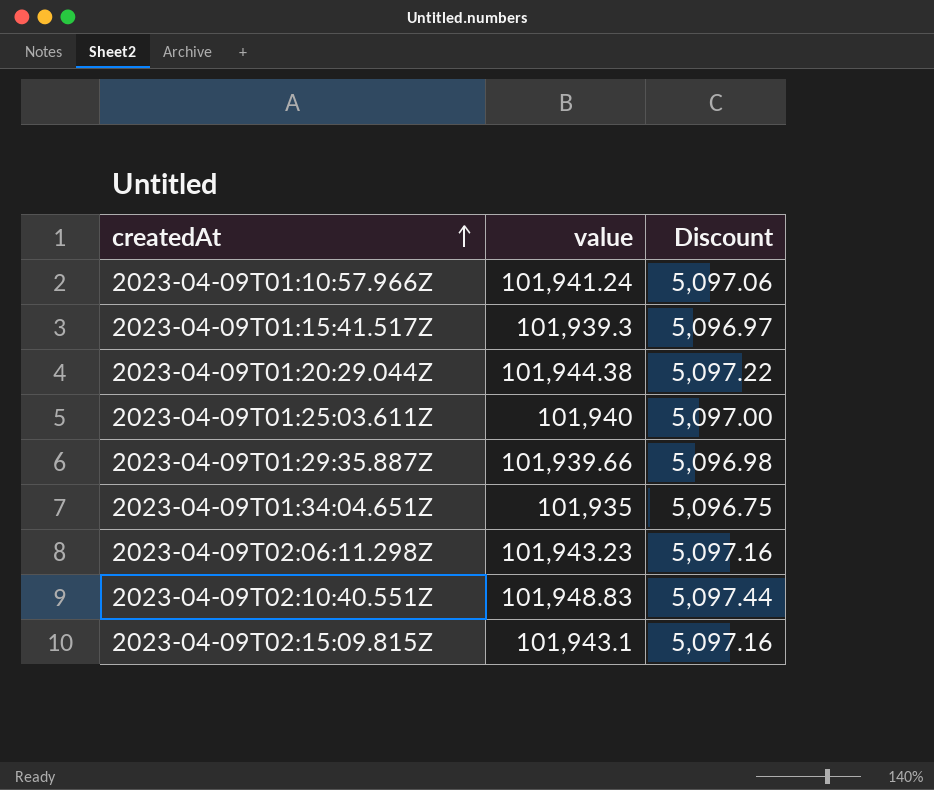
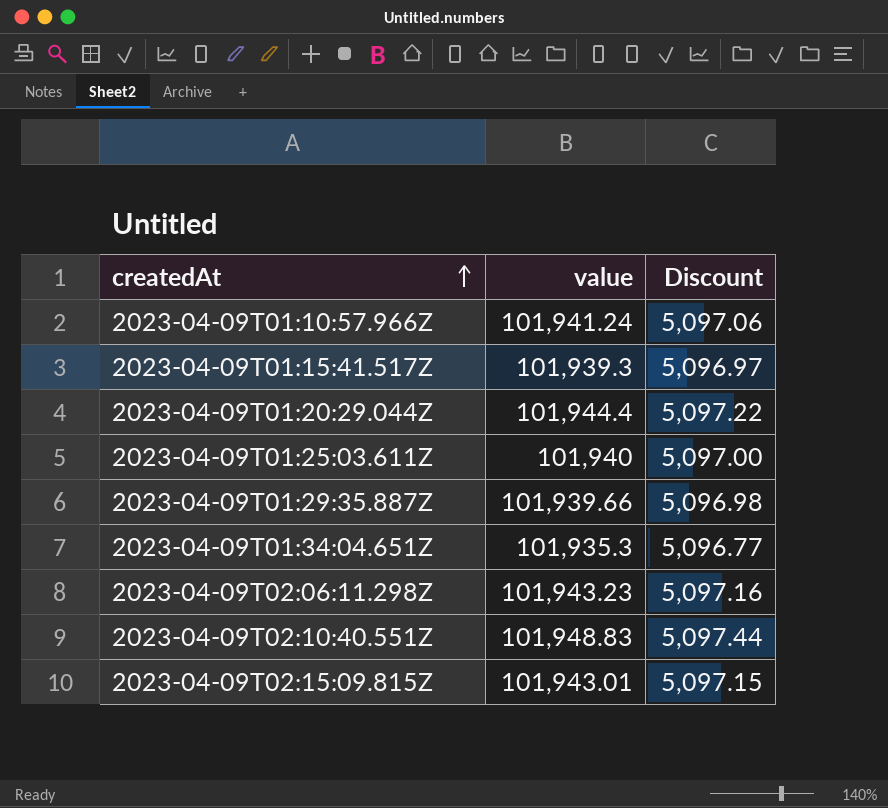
2023-04-09T01:20:29.044Z | value: 101,944.38 -> 101,944.4
2023-04-09T01:34:04.651Z | value: 101,935 -> 101,935.3
2023-04-09T01:34:04.651Z | Discount: 5,096.75 -> 5,096.77
2023-04-09T02:15:09.815Z | value: 101,943.1 -> 101,943.01
2023-04-09T02:15:09.815Z | Discount: 5,097.16 -> 5,097.15

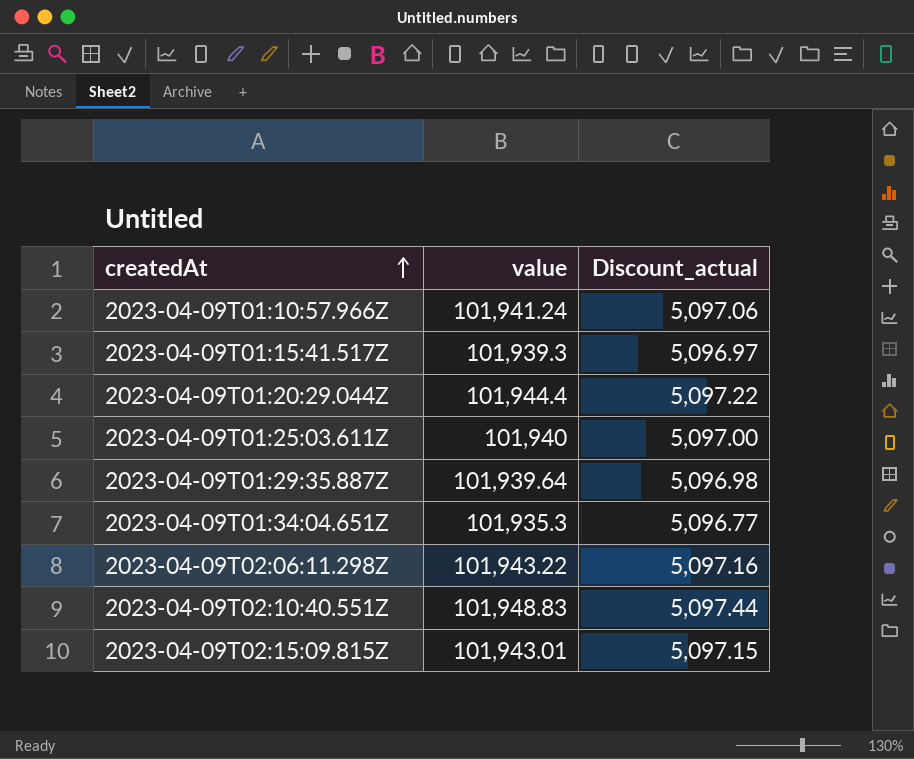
column name: Discount -> Discount_actual
2023-04-09T01:29:35.887Z | value: 101,939.66 -> 101,939.64
2023-04-09T02:06:11.298Z | value: 101,943.23 -> 101,943.22

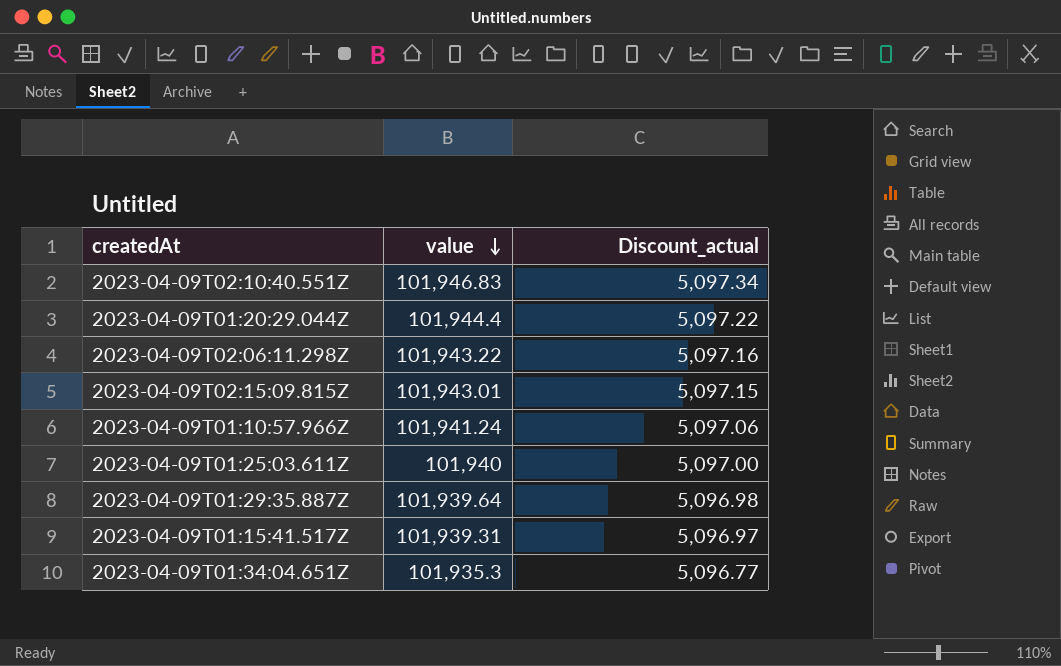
row order: createdAt ascending -> value descending
2023-04-09T02:10:40.551Z | value: 101,948.83 -> 101,946.83
2023-04-09T02:10:40.551Z | Discount_actual: 5,097.44 -> 5,097.34
2023-04-09T01:15:41.517Z | value: 101,939.3 -> 101,939.31

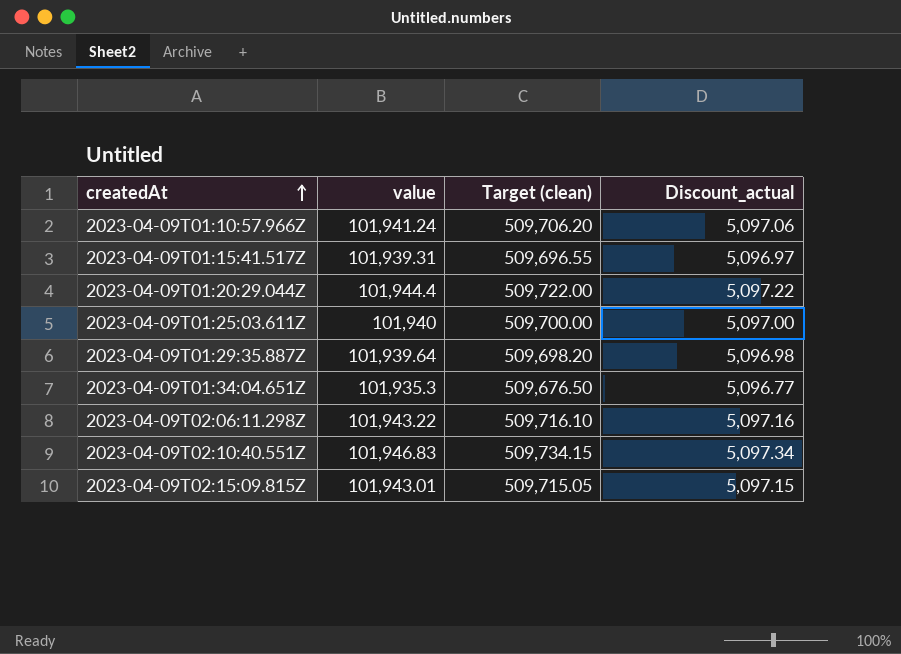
row order: value descending -> createdAt ascending
column Target (clean) | formula: none -> [value] * 5

